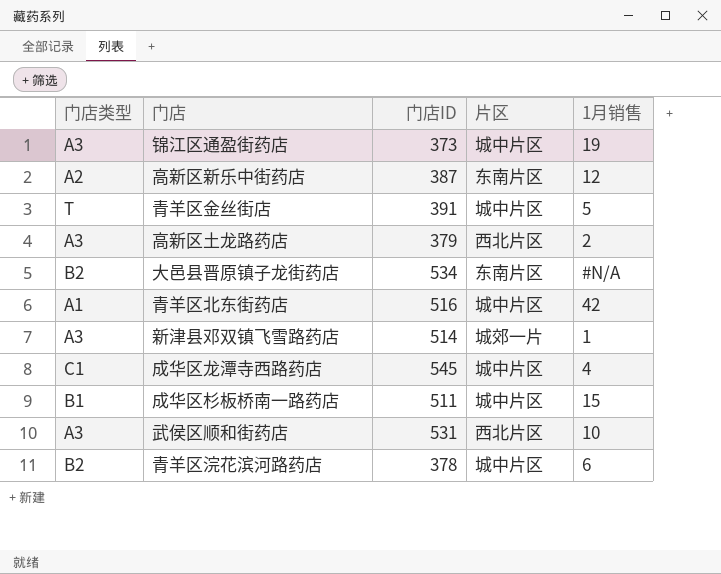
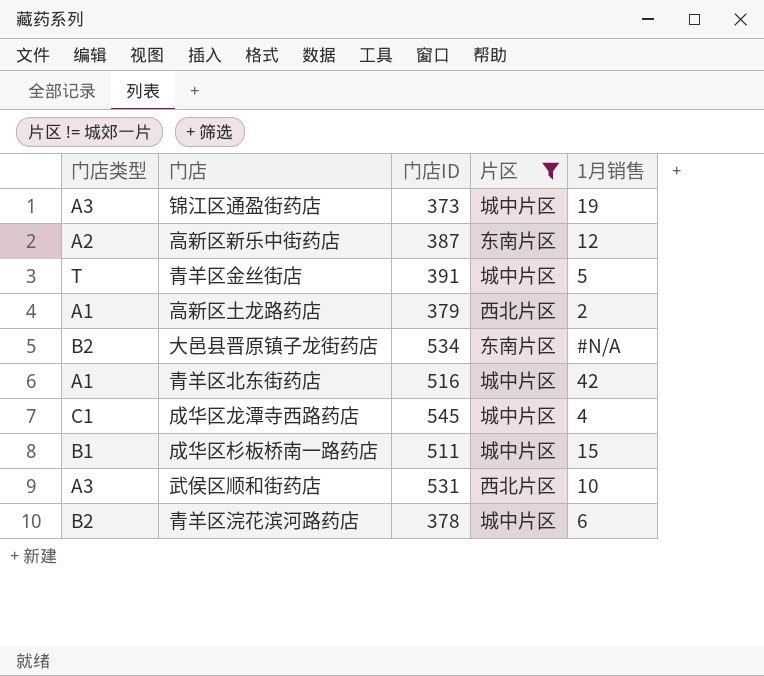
filter: none -> 片区 != 城郊一片
高新区土龙路药店 | 门店类型: A3 -> A1

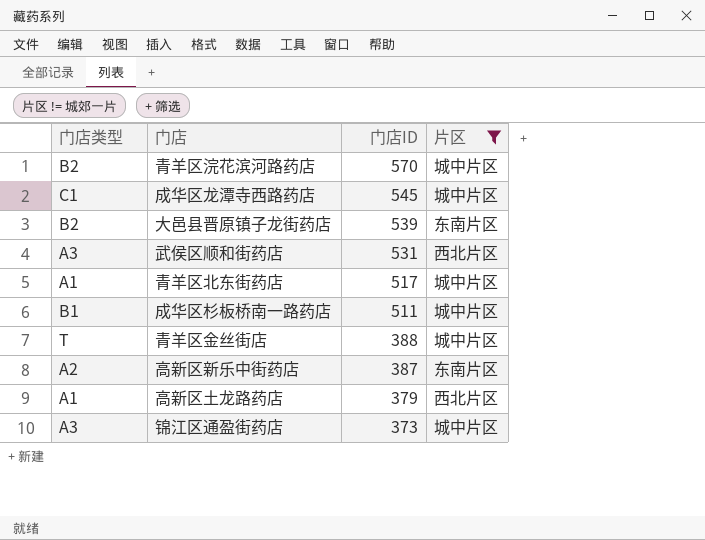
row order: none -> 门店ID descending
column 1月销售 | position: 5 -> none
青羊区浣花滨河路药店 | 门店ID: 378 -> 570
大邑县晋原镇子龙街药店 | 门店ID: 534 -> 539
青羊区北东街药店 | 门店ID: 516 -> 517
青羊区金丝街店 | 门店ID: 391 -> 388

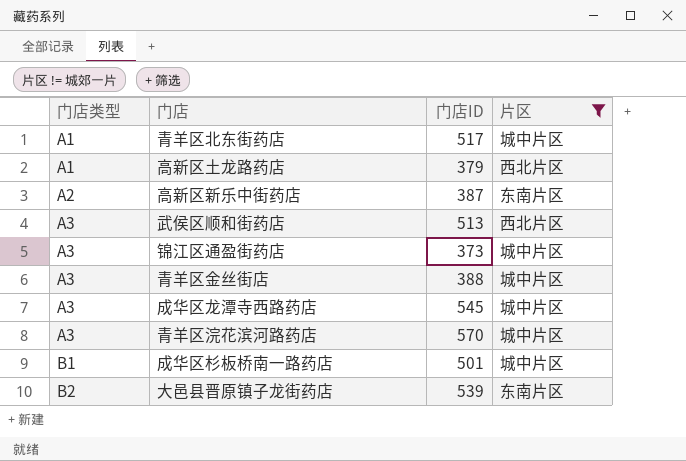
row order: 门店ID descending -> 门店类型 ascending
武侯区顺和街药店 | 门店ID: 531 -> 513
青羊区金丝街店 | 门店类型: T -> A3
成华区龙潭寺西路药店 | 门店类型: C1 -> A3
青羊区浣花滨河路药店 | 门店类型: B2 -> A3
成华区杉板桥南一路药店 | 门店ID: 511 -> 501

